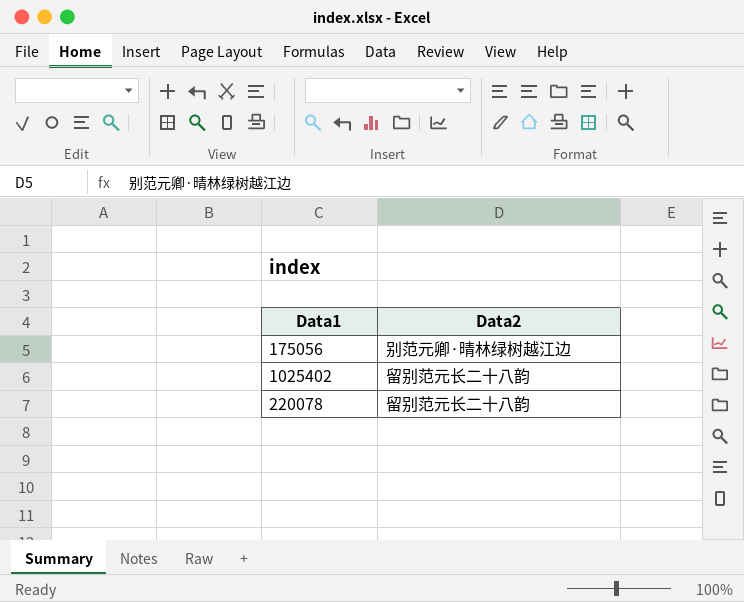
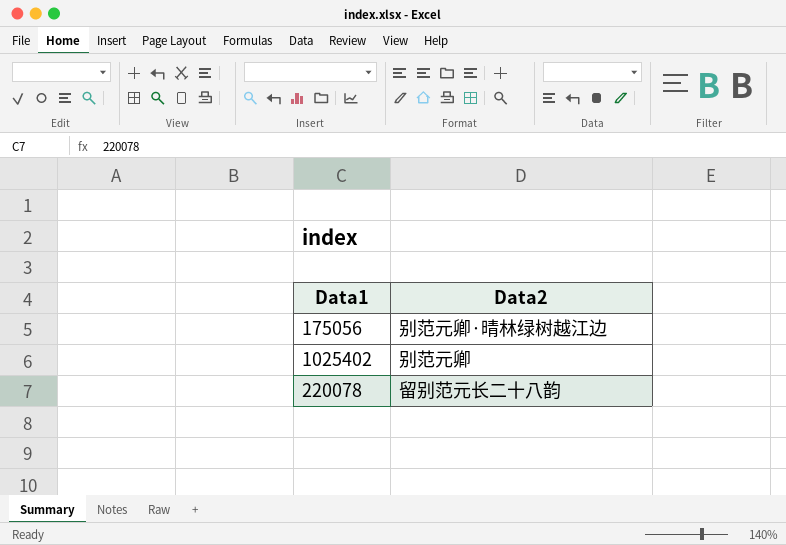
1025402 | Data2: 留别范元长二十八韵 -> 别范元卿

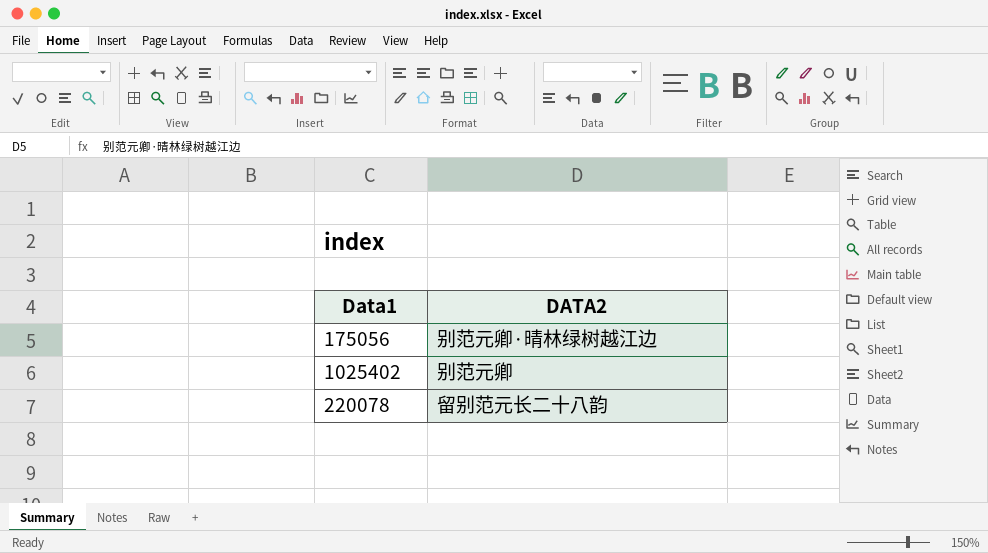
column name: Data2 -> DATA2

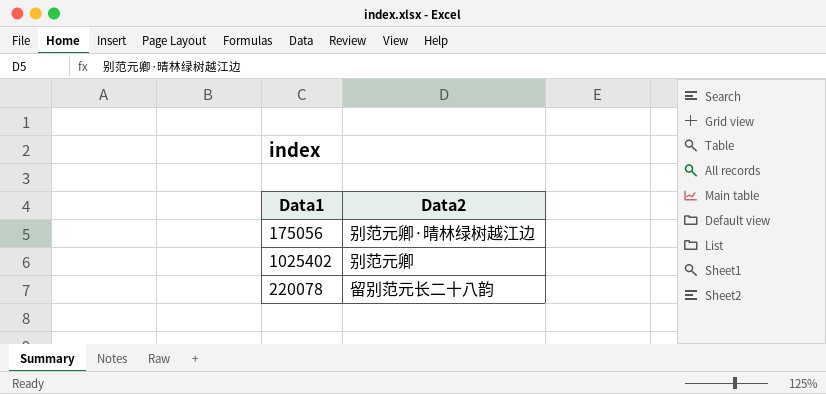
column name: DATA2 -> Data2

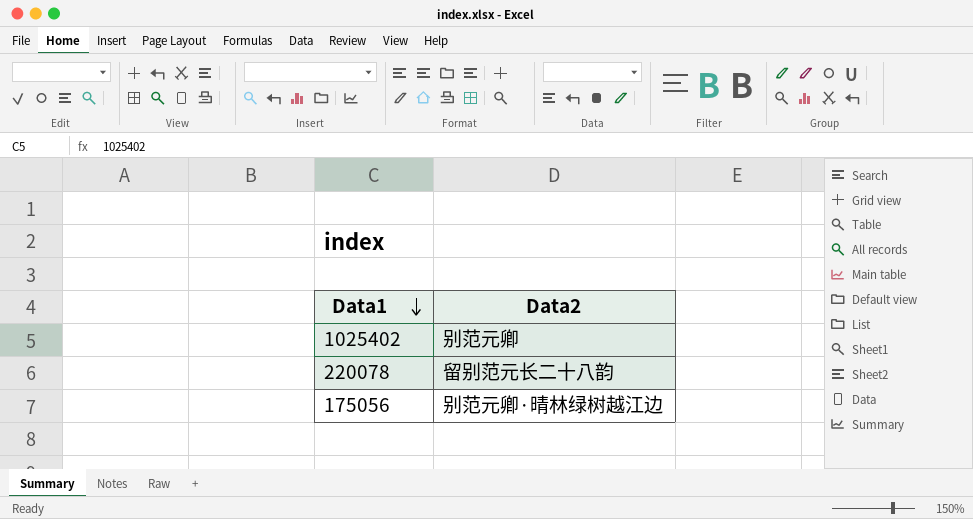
row order: none -> Data1 descending

